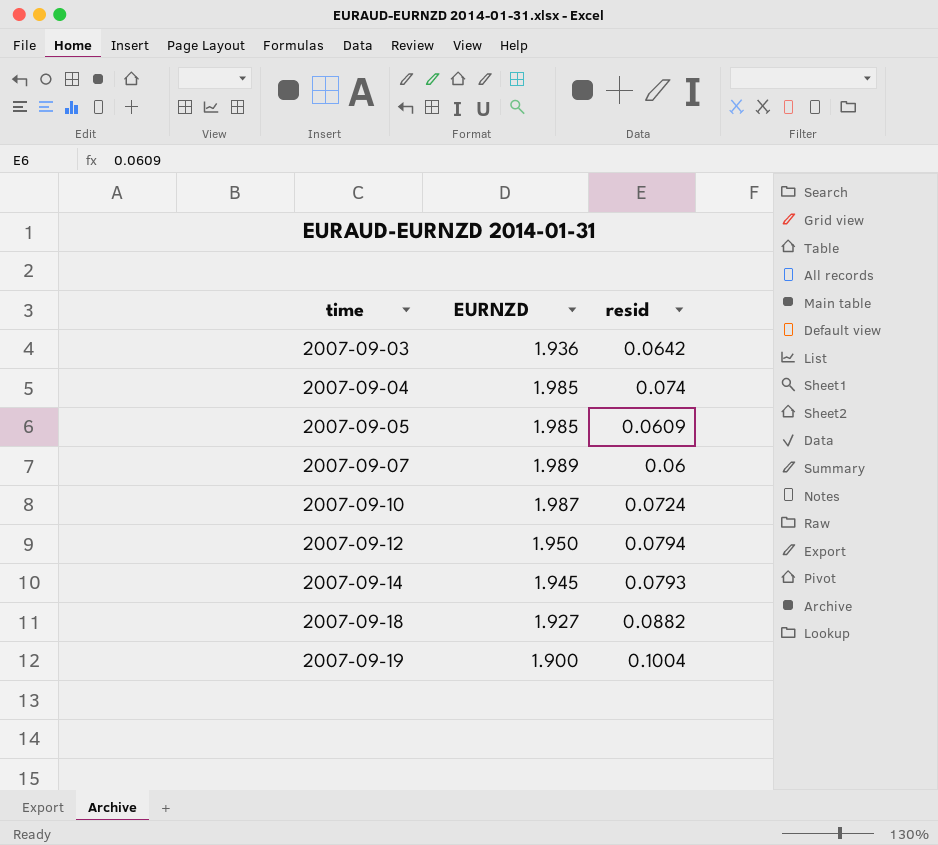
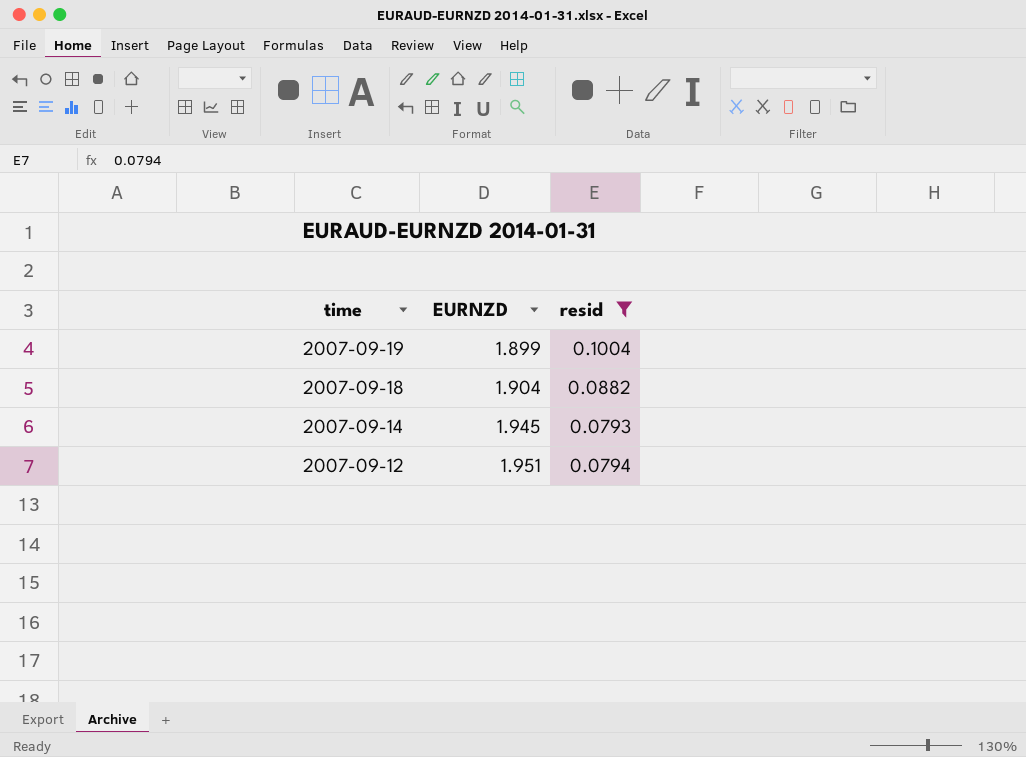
filter: none -> resid >= 0.0793
row order: time ascending -> time descending
2007-09-19 | EURNZD: 1.900 -> 1.899
2007-09-18 | EURNZD: 1.927 -> 1.904
2007-09-12 | EURNZD: 1.950 -> 1.951

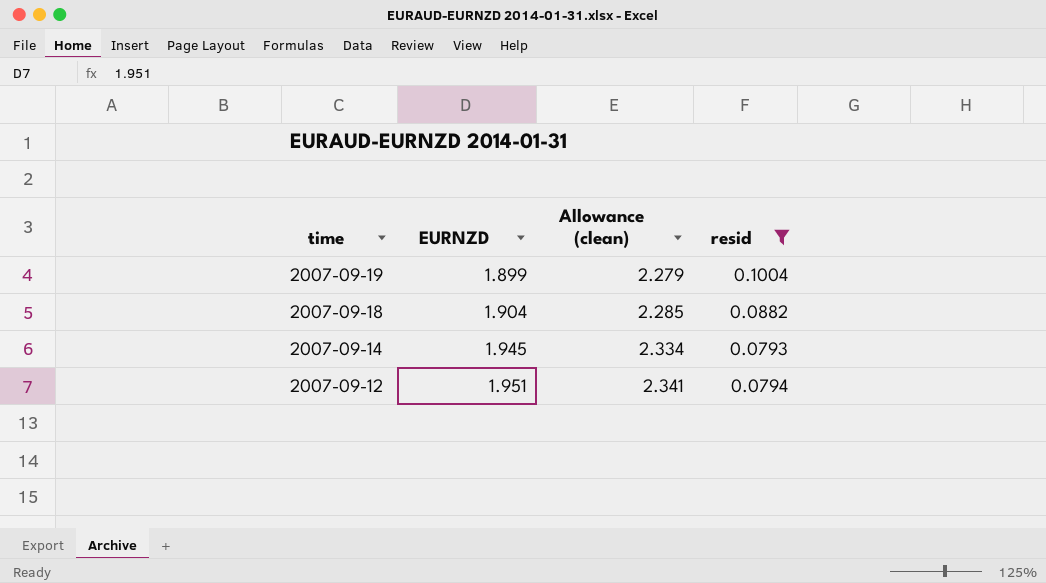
column Allowance (clean) | formula: none -> [EURNZD] * 1.2

